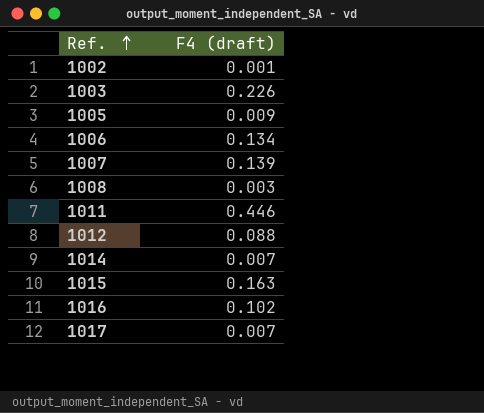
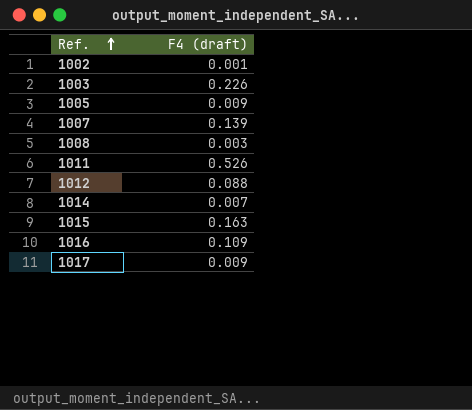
row 1006: 0.134 -> none
1011 | F4 (draft): 0.446 -> 0.526
1016 | F4 (draft): 0.102 -> 0.109
1017 | F4 (draft): 0.007 -> 0.009

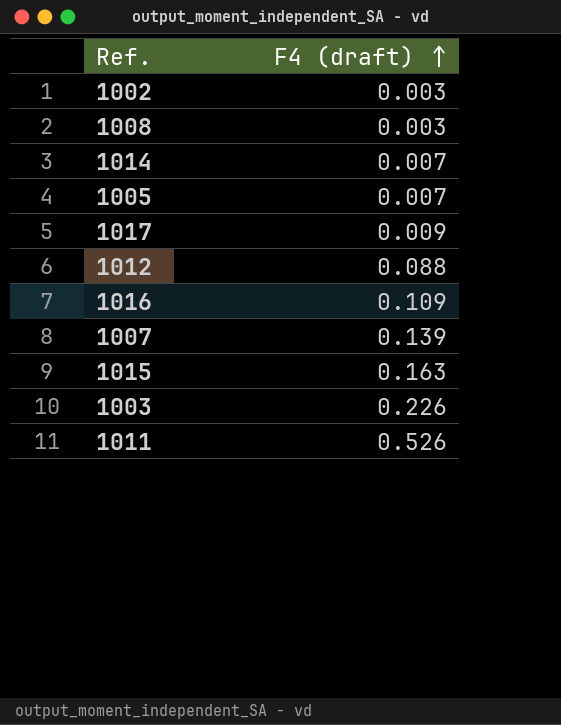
row order: Ref. ascending -> F4 (draft) ascending
1002 | F4 (draft): 0.001 -> 0.003
1005 | F4 (draft): 0.009 -> 0.007

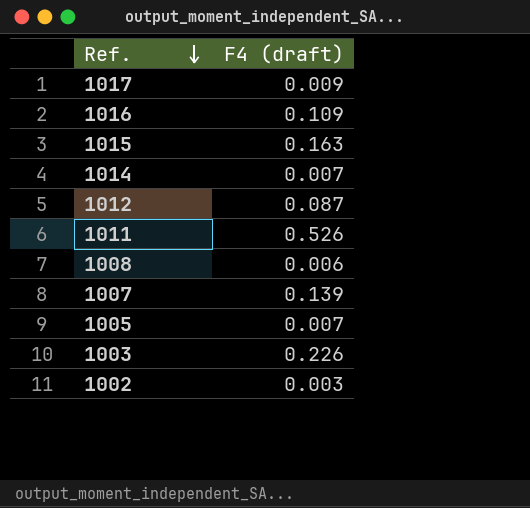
row order: F4 (draft) ascending -> Ref. descending
1012 | F4 (draft): 0.088 -> 0.087
1008 | F4 (draft): 0.003 -> 0.006

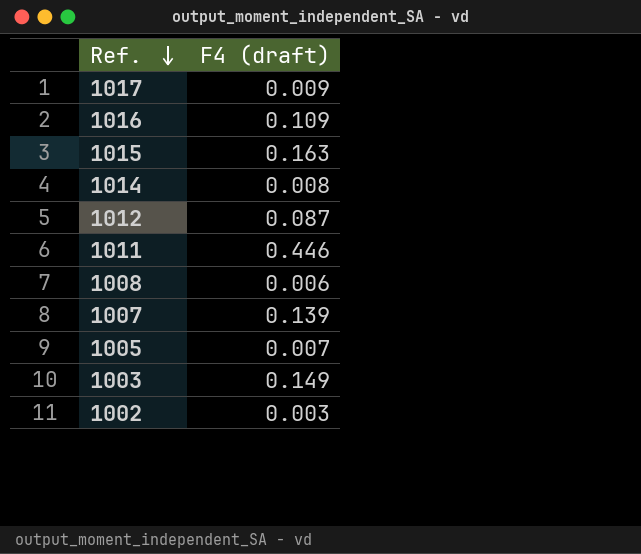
1014 | F4 (draft): 0.007 -> 0.008
1011 | F4 (draft): 0.526 -> 0.446
1003 | F4 (draft): 0.226 -> 0.149

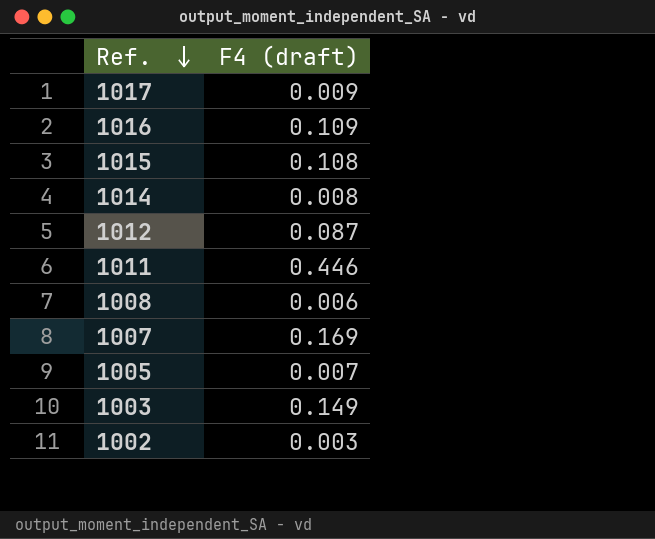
1015 | F4 (draft): 0.163 -> 0.108
1007 | F4 (draft): 0.139 -> 0.169

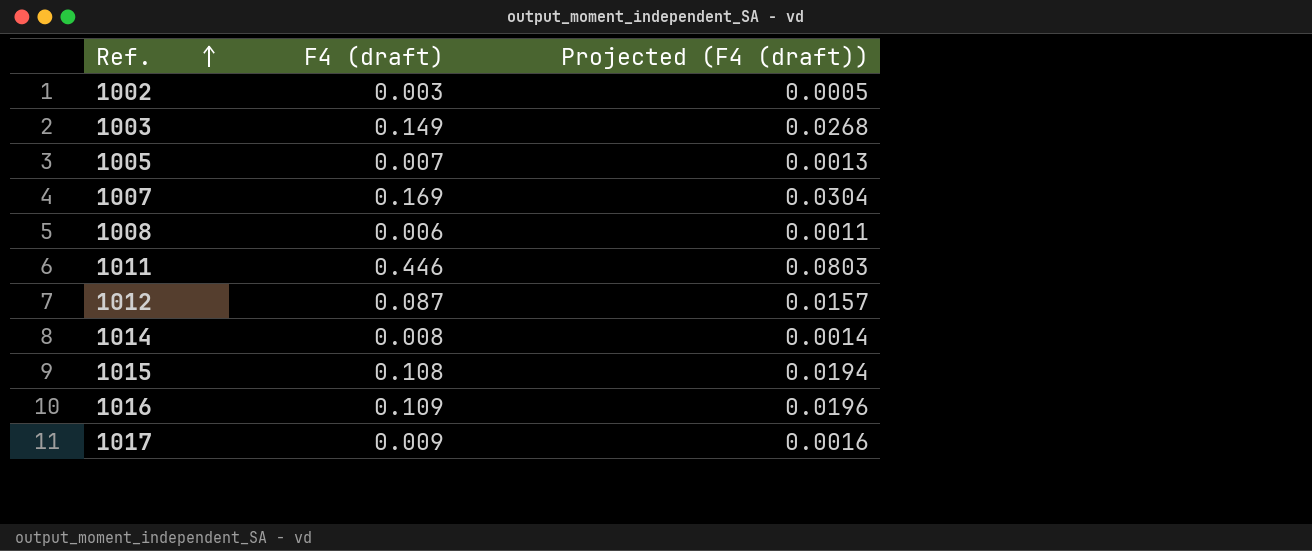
row order: Ref. descending -> Ref. ascending
column Projected (F4 (draft)) | formula: none -> [F4 (draft)] * 0.18

